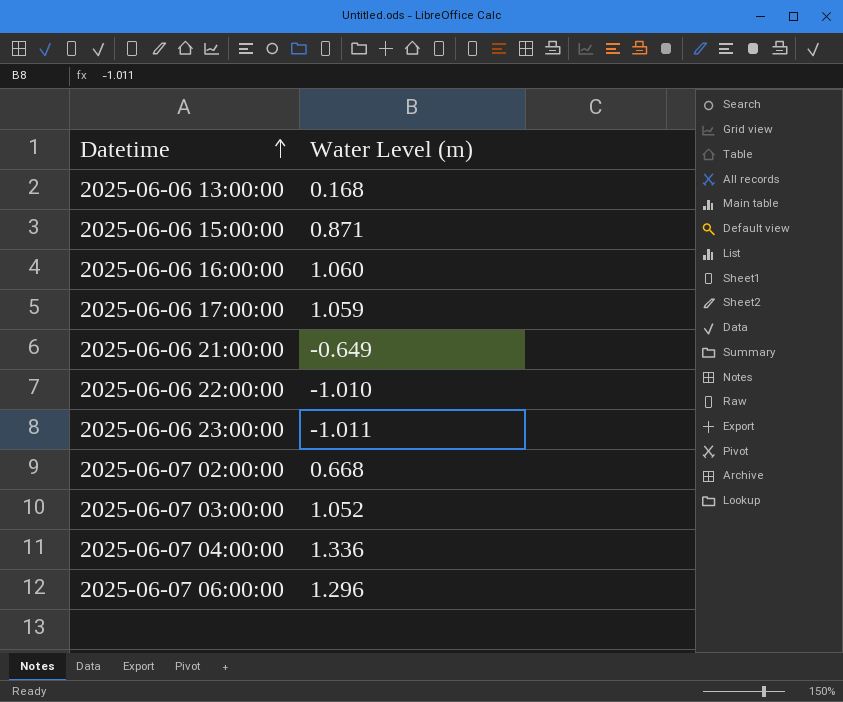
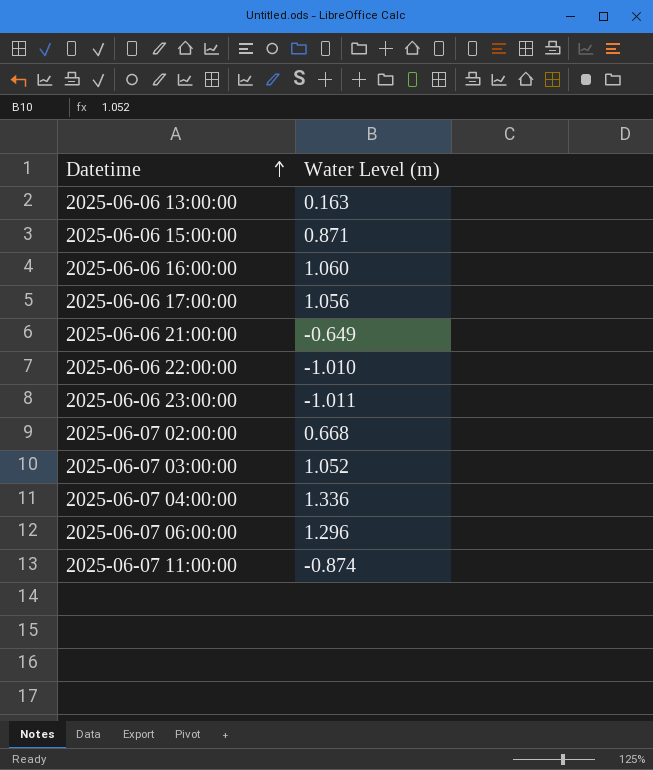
2025-06-06 13:00:00 | Water Level (m): 0.168 -> 0.163
2025-06-06 17:00:00 | Water Level (m): 1.059 -> 1.056
row 2025-06-07 11:00:00: none -> -0.874

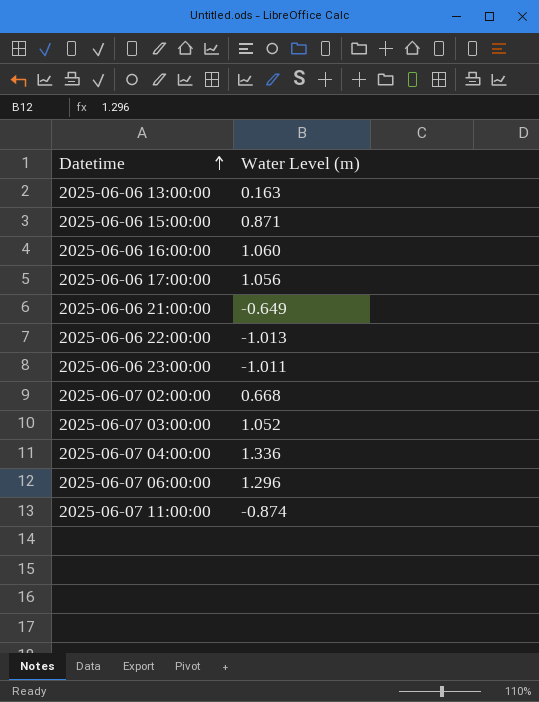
2025-06-06 22:00:00 | Water Level (m): -1.010 -> -1.013

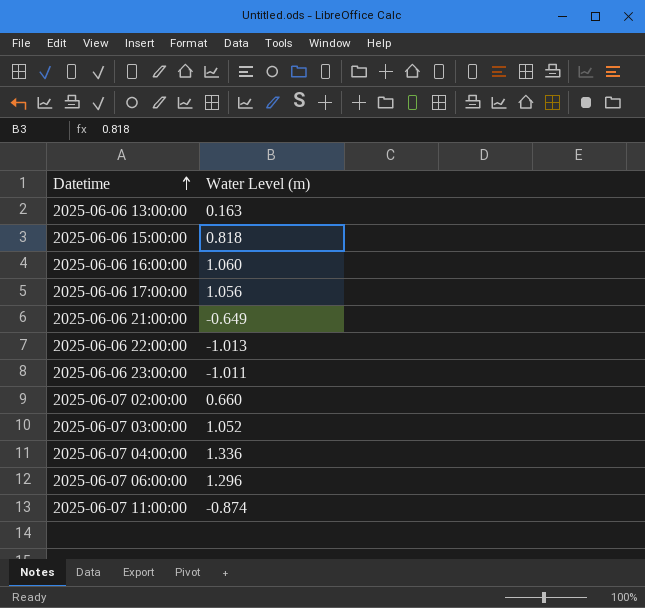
2025-06-06 15:00:00 | Water Level (m): 0.871 -> 0.818
2025-06-07 02:00:00 | Water Level (m): 0.668 -> 0.660

